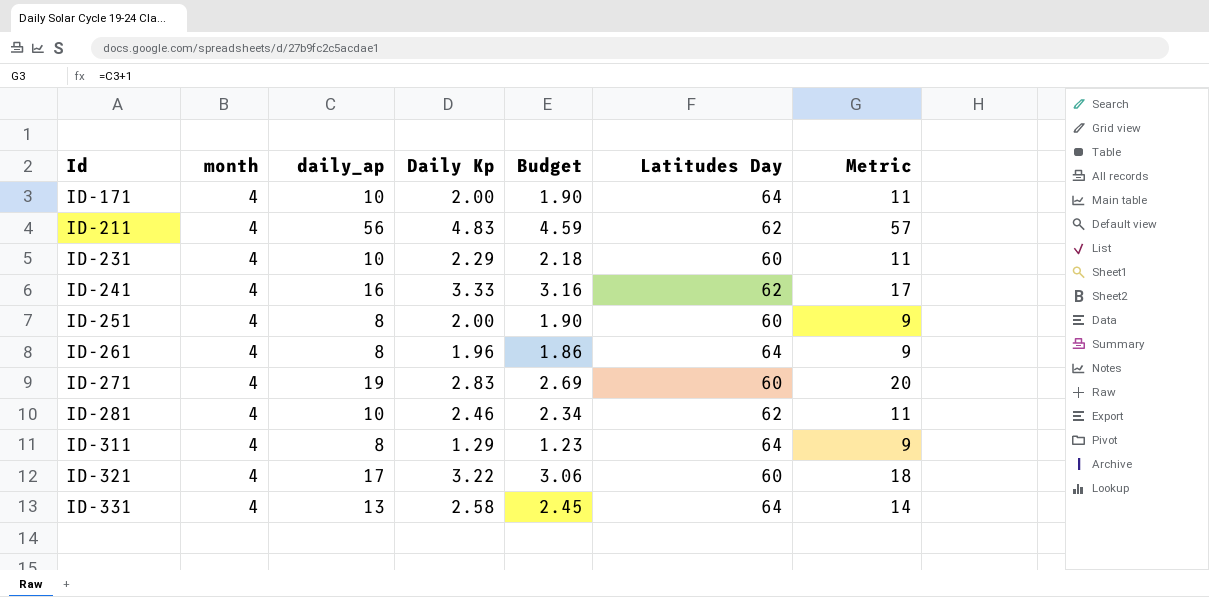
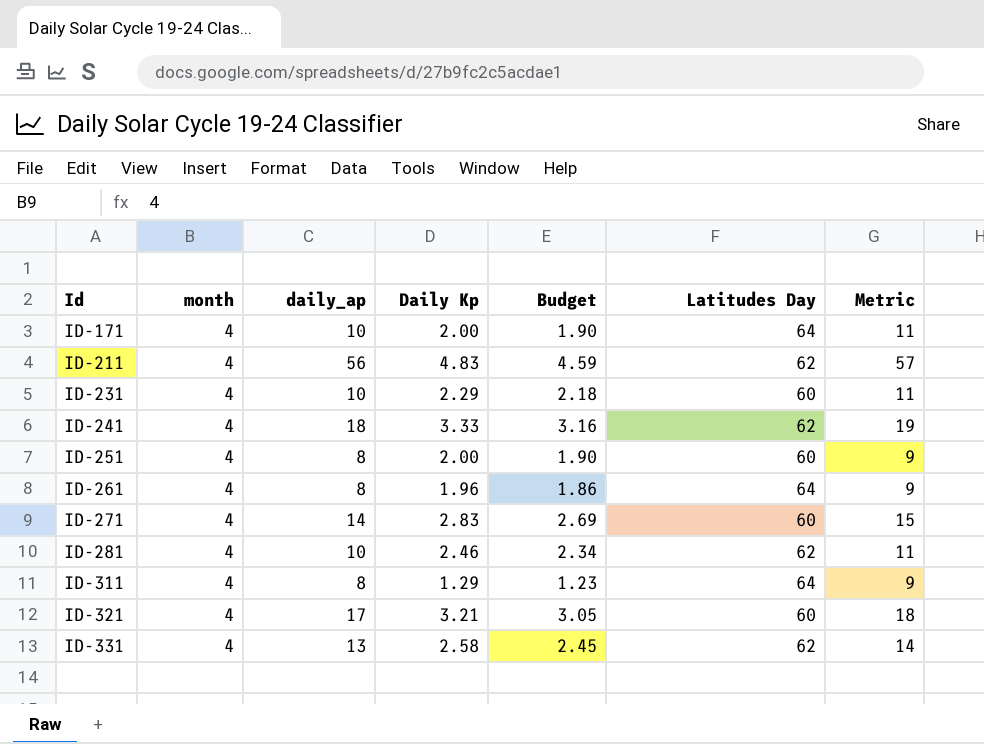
ID-241 | daily_ap: 16 -> 18
ID-241 | Metric: 17 -> 19
ID-271 | daily_ap: 19 -> 14
ID-271 | Metric: 20 -> 15
ID-321 | Daily Kp: 3.22 -> 3.21
ID-321 | Budget: 3.06 -> 3.05
ID-331 | Latitudes Day: 64 -> 62

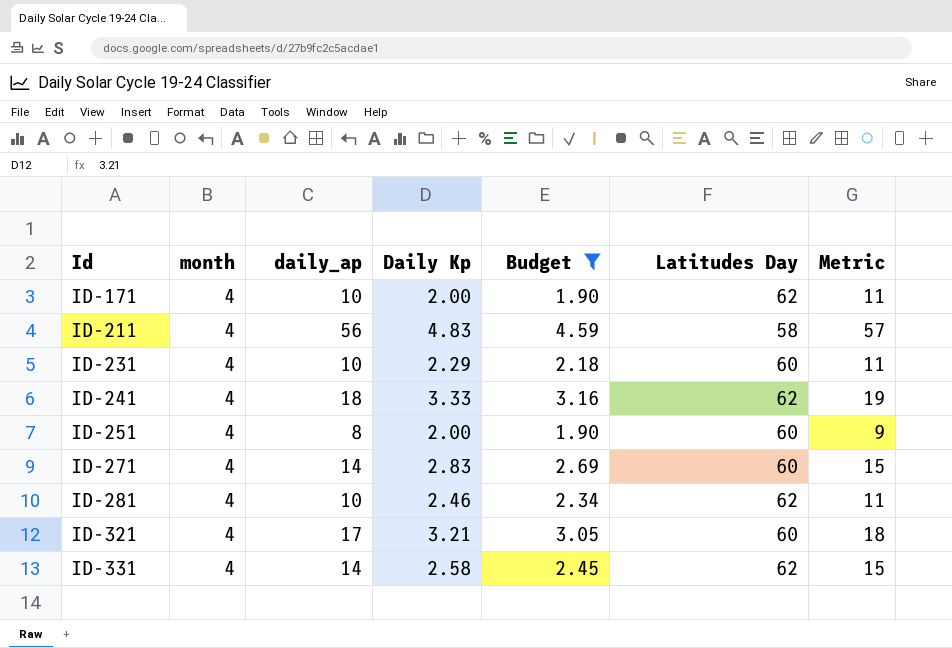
filter: none -> Budget >= 1.90
ID-171 | Latitudes Day: 64 -> 62
ID-211 | Latitudes Day: 62 -> 58
ID-331 | daily_ap: 13 -> 14
ID-331 | Metric: 14 -> 15

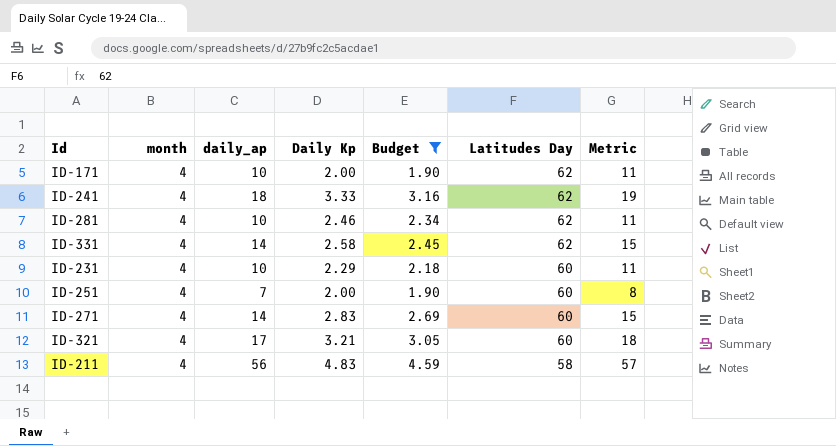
row order: Id ascending -> Latitudes Day descending
ID-251 | daily_ap: 8 -> 7
ID-251 | Metric: 9 -> 8

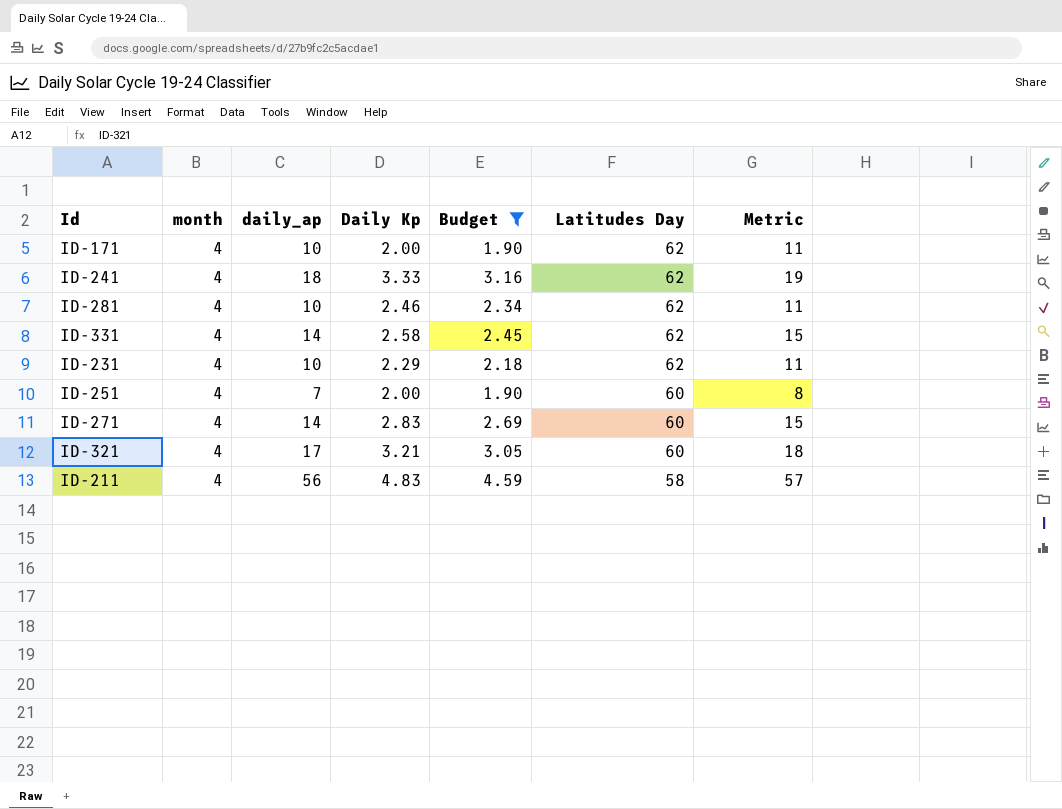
ID-231 | Latitudes Day: 60 -> 62

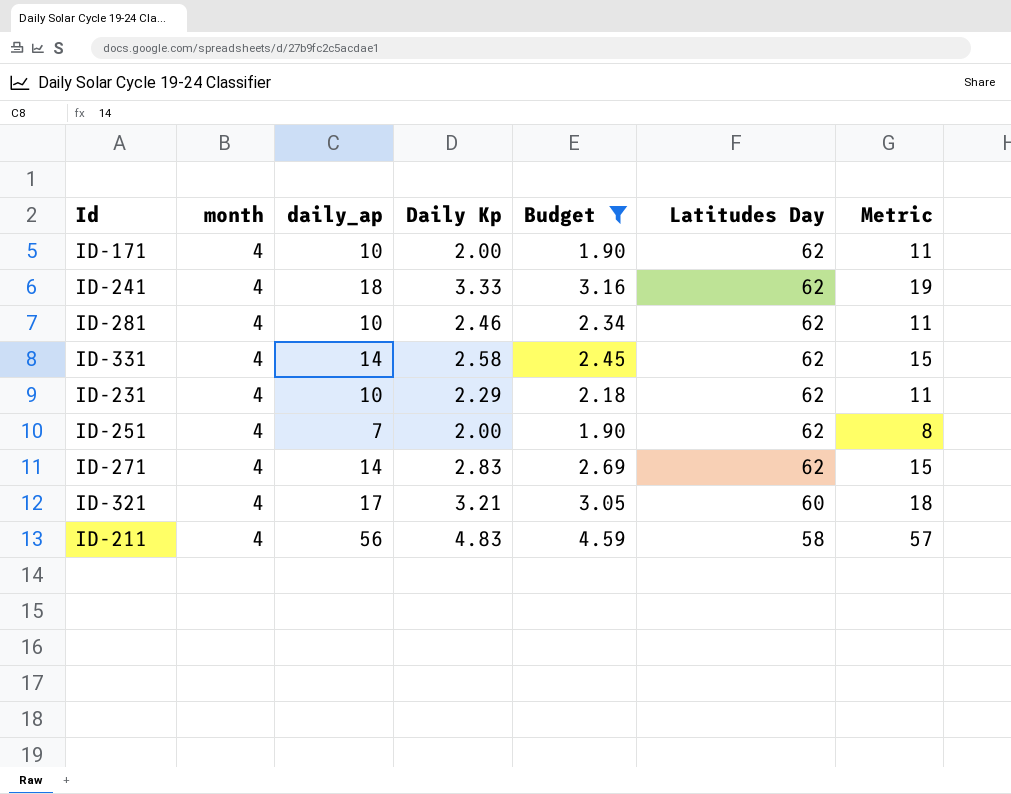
ID-251 | Latitudes Day: 60 -> 62
ID-271 | Latitudes Day: 60 -> 62

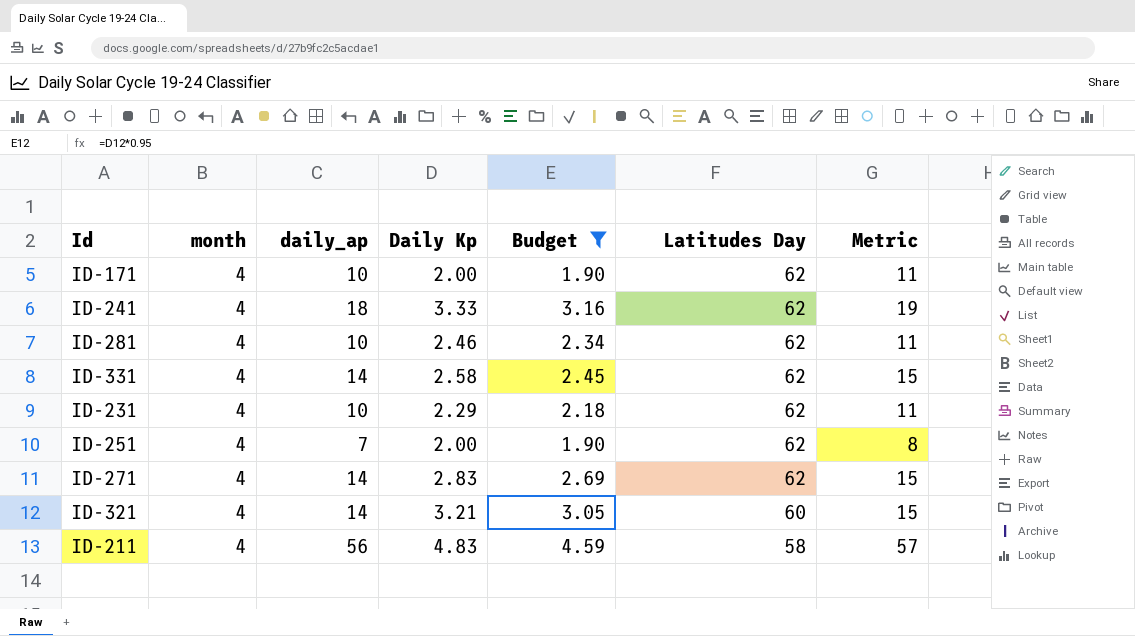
ID-321 | daily_ap: 17 -> 14
ID-321 | Metric: 18 -> 15

